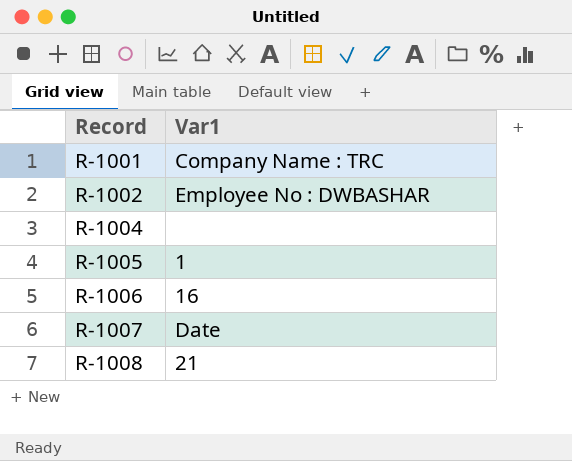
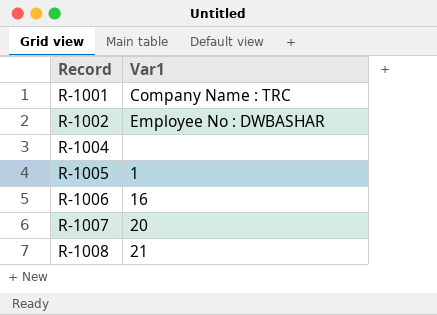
R-1007 | Var1: Date -> 20

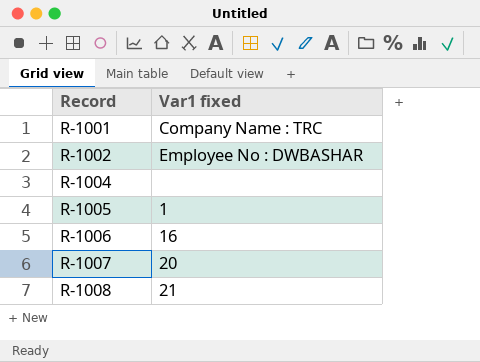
column name: Var1 -> Var1 fixed

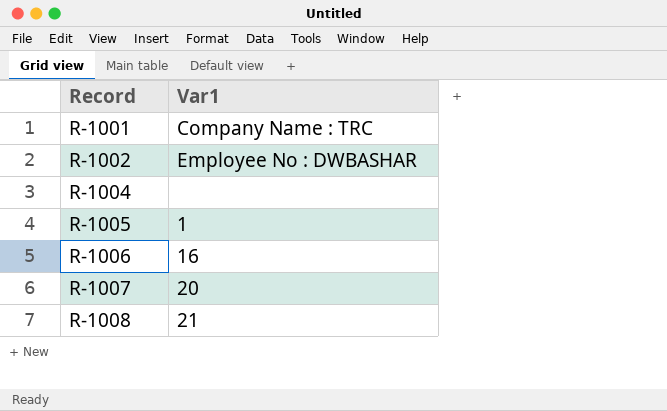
column name: Var1 fixed -> Var1

